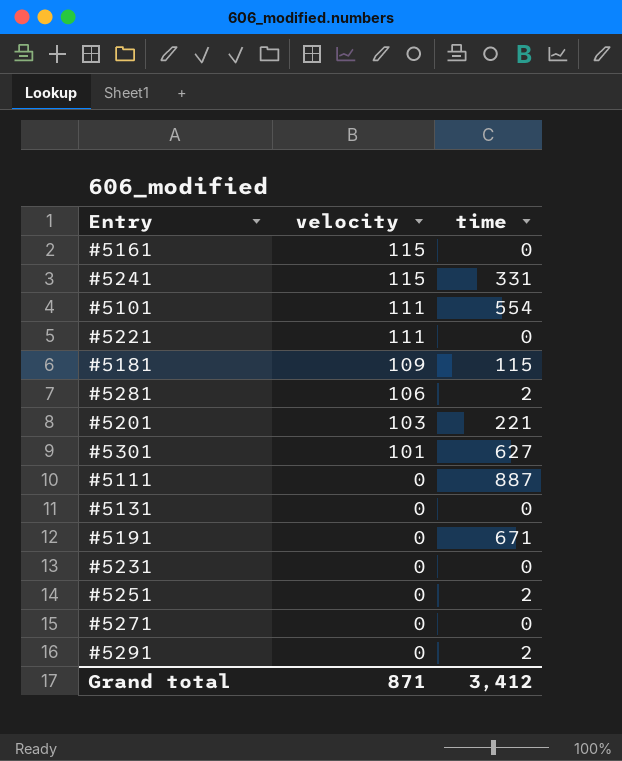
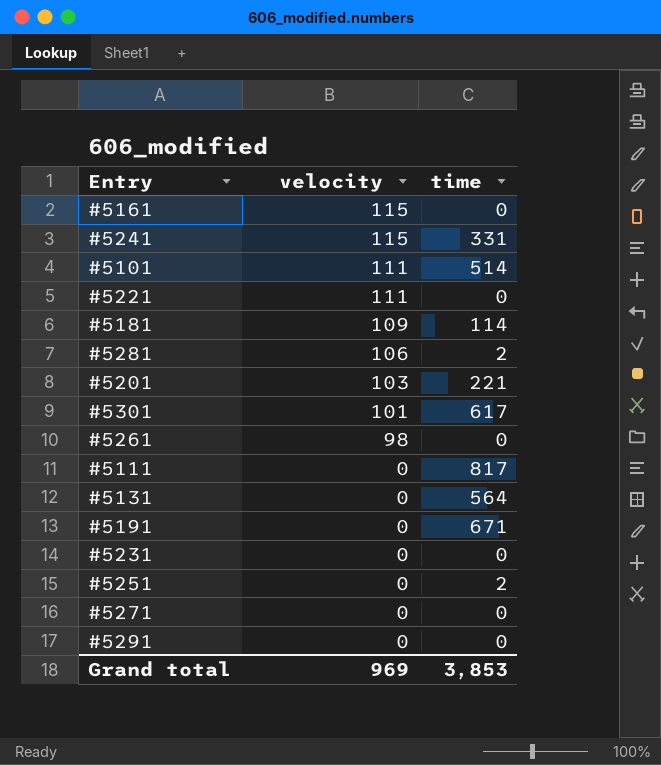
#5101 | time: 554 -> 514
#5181 | time: 115 -> 114
#5301 | time: 627 -> 617
row #5261: none -> 98 | 0
#5111 | time: 887 -> 817
#5131 | time: 0 -> 564
#5291 | time: 2 -> 0
Grand total | velocity: 871 -> 969
Grand total | time: 3,412 -> 3,853

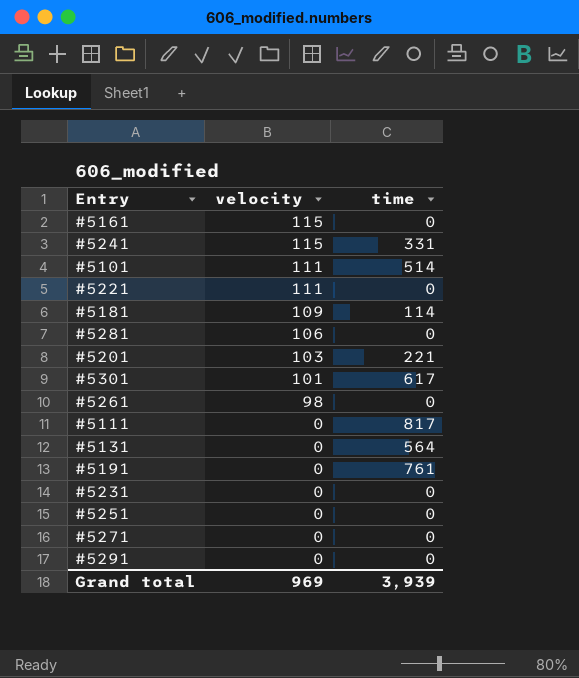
#5281 | time: 2 -> 0
#5191 | time: 671 -> 761
#5251 | time: 2 -> 0
Grand total | time: 3,853 -> 3,939

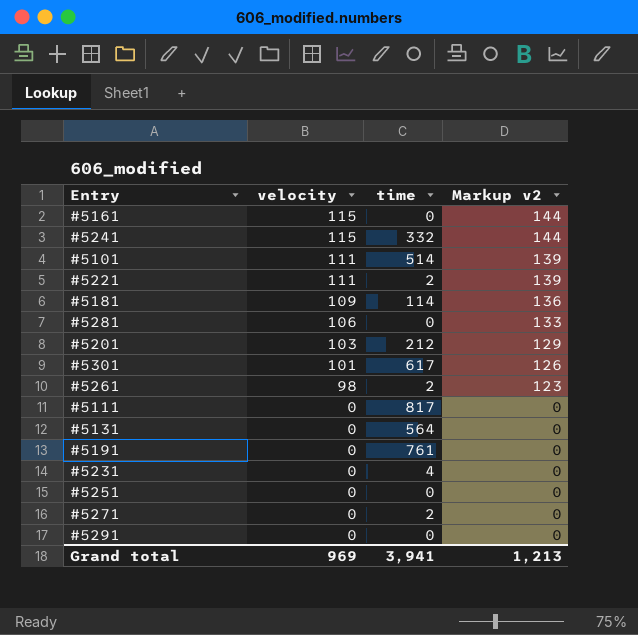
column Markup v2 | formula: none -> [velocity] * 1.25
#5241 | time: 331 -> 332
#5221 | time: 0 -> 2
#5201 | time: 221 -> 212
#5261 | time: 0 -> 2
#5231 | time: 0 -> 4
#5271 | time: 0 -> 2
Grand total | time: 3,939 -> 3,941

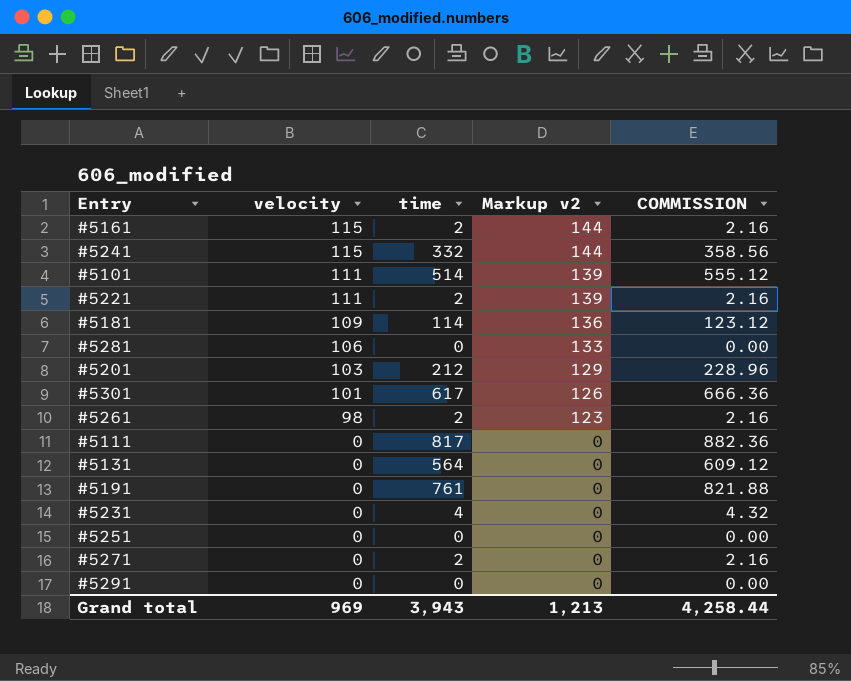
column COMMISSION | formula: none -> [time] * 1.08
#5161 | time: 0 -> 2
Grand total | time: 3,941 -> 3,943

